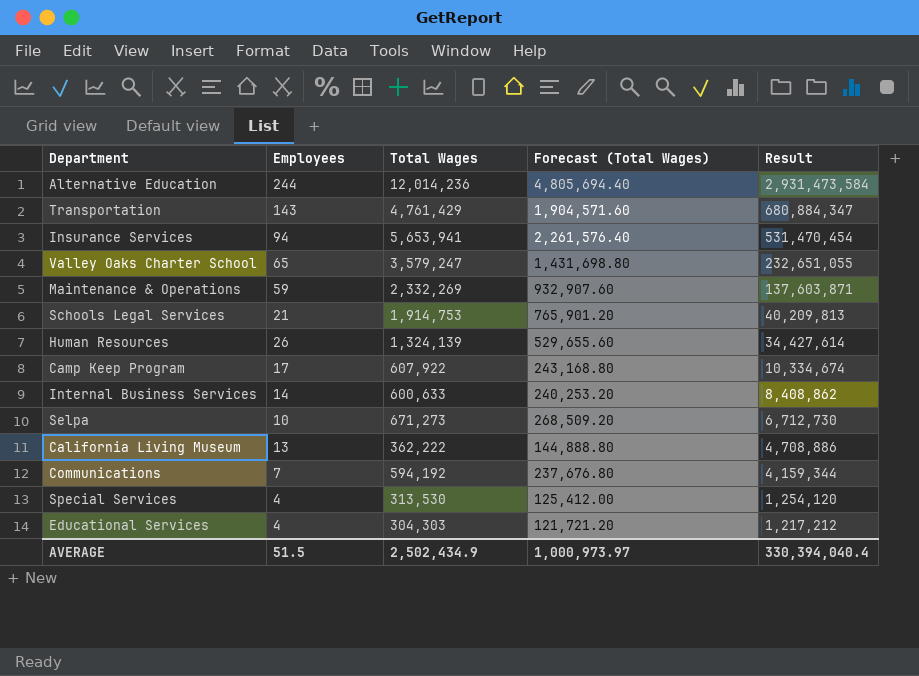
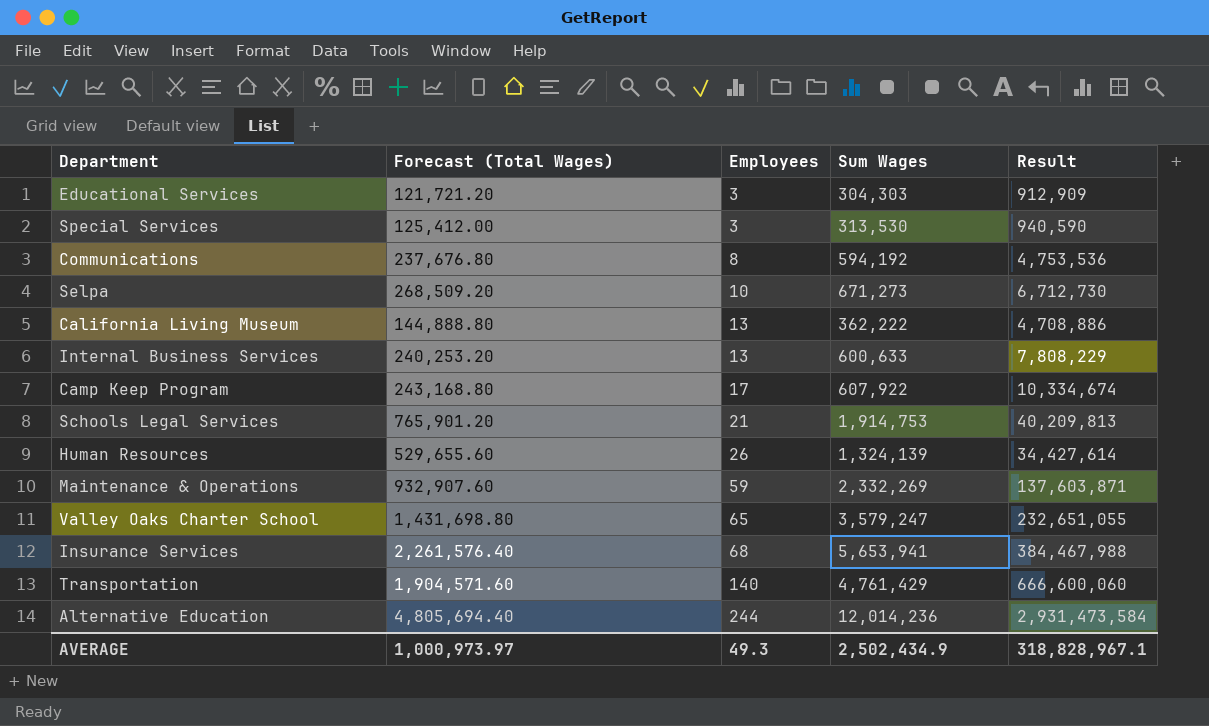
row order: Result descending -> Employees ascending
column Forecast (Total Wages) | position: 4 -> 2
column name: Total Wages -> Sum Wages
Educational Services | Employees: 4 -> 3
Educational Services | Result: 1,217,212 -> 912,909
Special Services | Employees: 4 -> 3
Special Services | Result: 1,254,120 -> 940,590
Communications | Employees: 7 -> 8
Communications | Result: 4,159,344 -> 4,753,536
Internal Business Services | Employees: 14 -> 13
Internal Business Services | Result: 8,408,862 -> 7,808,229
Insurance Services | Employees: 94 -> 68
Insurance Services | Result: 531,470,454 -> 384,467,988
Transportation | Employees: 143 -> 140
Transportation | Result: 680,884,347 -> 666,600,060
AVERAGE | Employees: 51.5 -> 49.3
AVERAGE | Result: 330,394,040.4 -> 318,828,967.1

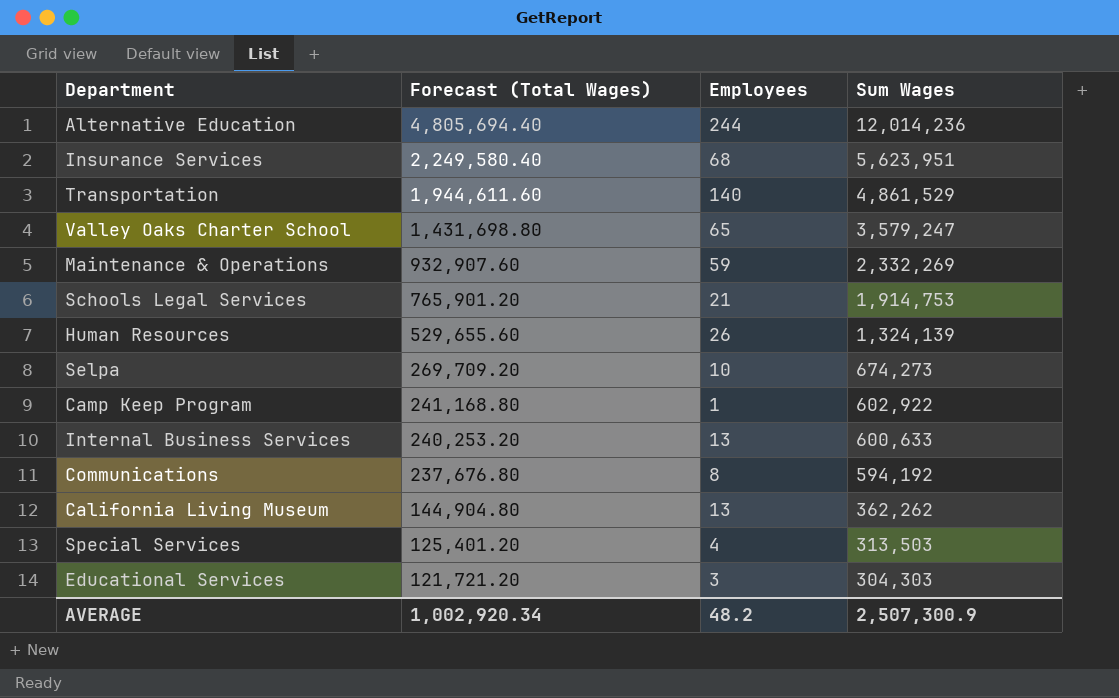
row order: Employees ascending -> Forecast (Total Wages) descending
column Result | formula: [Employees] * [Sum Wages] -> none
Insurance Services | Forecast (Total Wages): 2,261,576.40 -> 2,249,580.40
Insurance Services | Sum Wages: 5,653,941 -> 5,623,951
Transportation | Forecast (Total Wages): 1,904,571.60 -> 1,944,611.60
Transportation | Sum Wages: 4,761,429 -> 4,861,529
Selpa | Forecast (Total Wages): 268,509.20 -> 269,709.20
Selpa | Sum Wages: 671,273 -> 674,273
Camp Keep Program | Forecast (Total Wages): 243,168.80 -> 241,168.80
Camp Keep Program | Employees: 17 -> 1
Camp Keep Program | Sum Wages: 607,922 -> 602,922
California Living Museum | Forecast (Total Wages): 144,888.80 -> 144,904.80
California Living Museum | Sum Wages: 362,222 -> 362,262
Special Services | Forecast (Total Wages): 125,412.00 -> 125,401.20
Special Services | Employees: 3 -> 4
Special Services | Sum Wages: 313,530 -> 313,503
AVERAGE | Forecast (Total Wages): 1,000,973.97 -> 1,002,920.34
AVERAGE | Employees: 49.3 -> 48.2
AVERAGE | Sum Wages: 2,502,434.9 -> 2,507,300.9

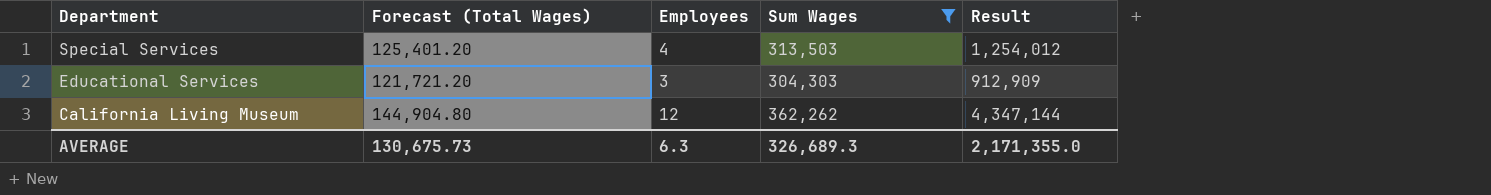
filter: none -> Sum Wages <= 362,262
row order: Forecast (Total Wages) descending -> Department descending
column Result | formula: none -> [Employees] * [Sum Wages]
California Living Museum | Employees: 13 -> 12
AVERAGE | Forecast (Total Wages): 1,002,920.34 -> 130,675.73
AVERAGE | Employees: 48.2 -> 6.3
AVERAGE | Sum Wages: 2,507,300.9 -> 326,689.3

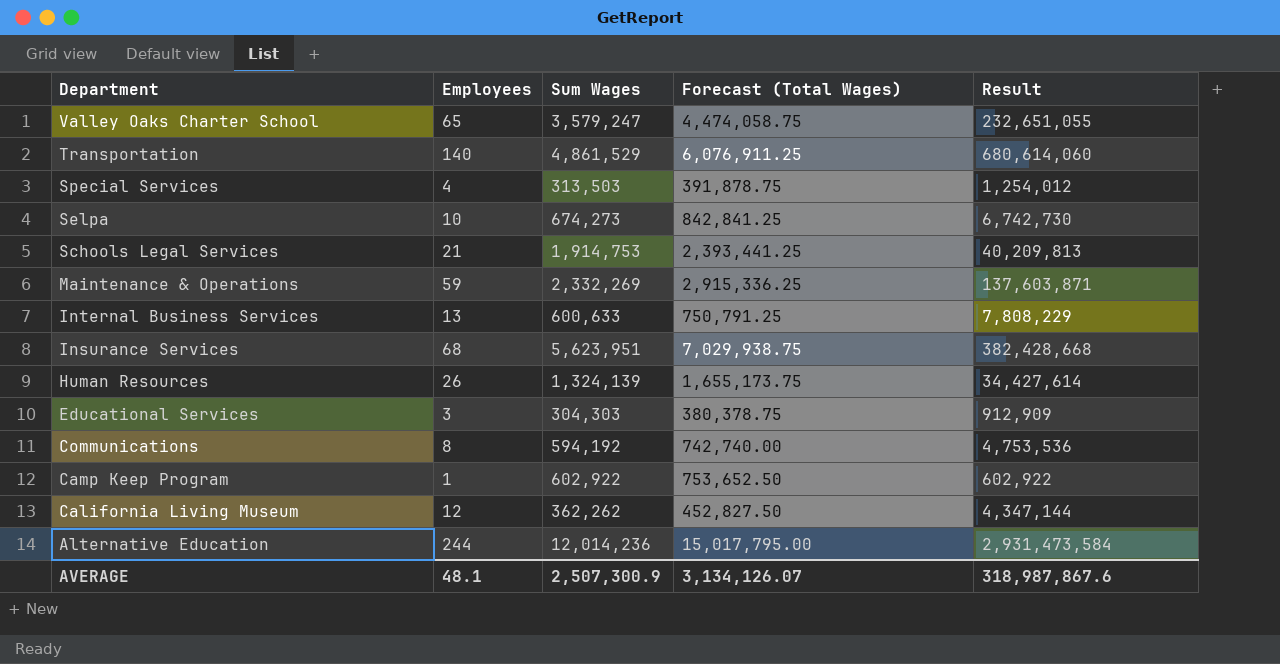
filter: Sum Wages <= 362,262 -> none
column Forecast (Total Wages) | formula: [Sum Wages] * 0.4 -> [Sum Wages] * 1.25
column Forecast (Total Wages) | position: 2 -> 4
AVERAGE | Employees: 6.3 -> 48.1
AVERAGE | Sum Wages: 326,689.3 -> 2,507,300.9
AVERAGE | Forecast (Total Wages): 130,675.73 -> 3,134,126.07
AVERAGE | Result: 2,171,355.0 -> 318,987,867.6

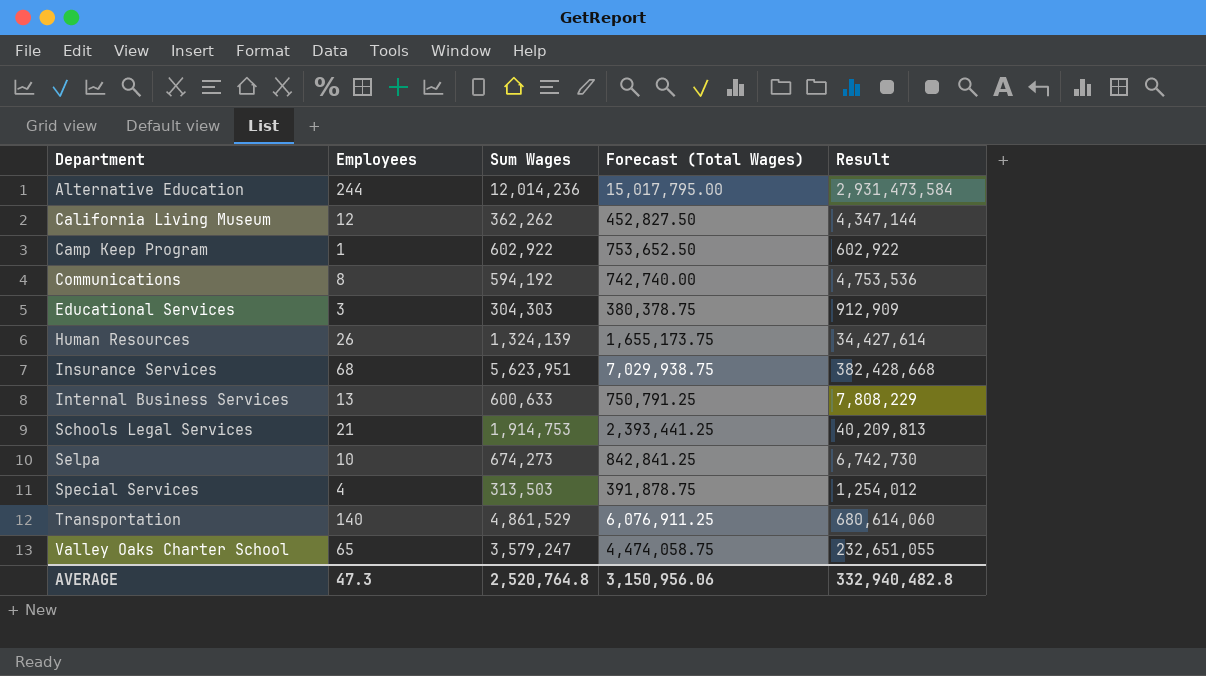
row order: Department descending -> Department ascending
row Maintenance & Operations: 59 | 2,332,269 | 2,915,336.25 | 137,603,871 -> none
AVERAGE | Employees: 48.1 -> 47.3
AVERAGE | Sum Wages: 2,507,300.9 -> 2,520,764.8
AVERAGE | Forecast (Total Wages): 3,134,126.07 -> 3,150,956.06
AVERAGE | Result: 318,987,867.6 -> 332,940,482.8

